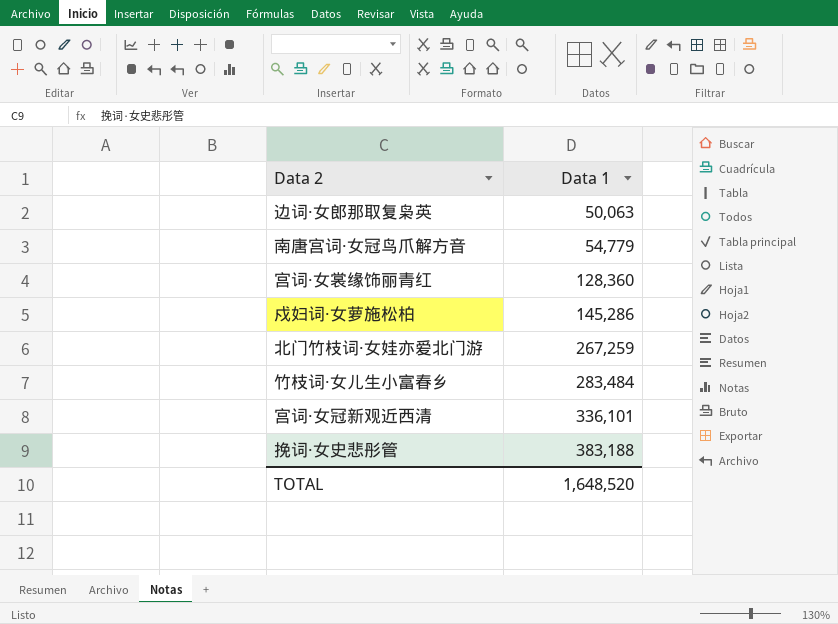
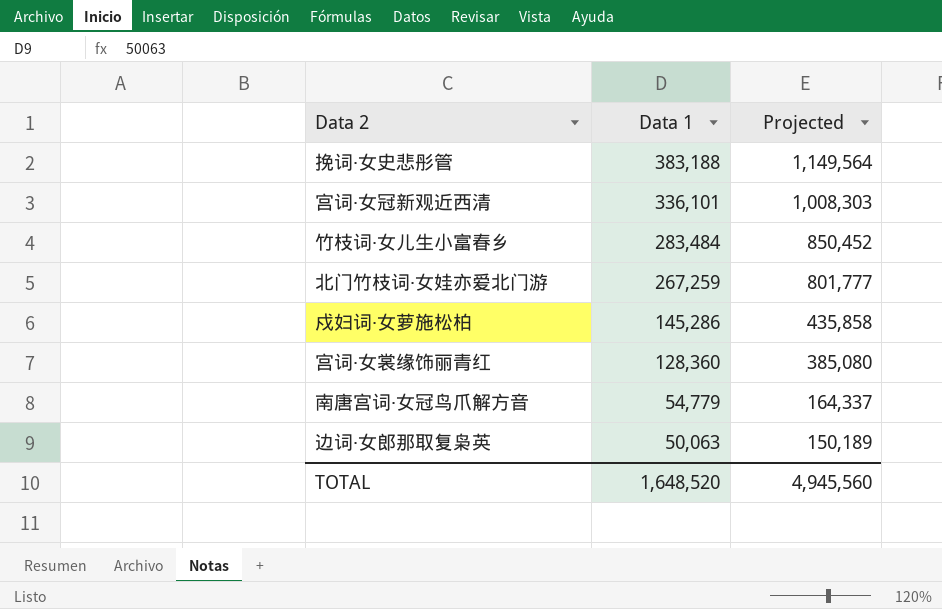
row order: Data 1 ascending -> Data 1 descending
column Projected | formula: none -> [Data 1] * 3

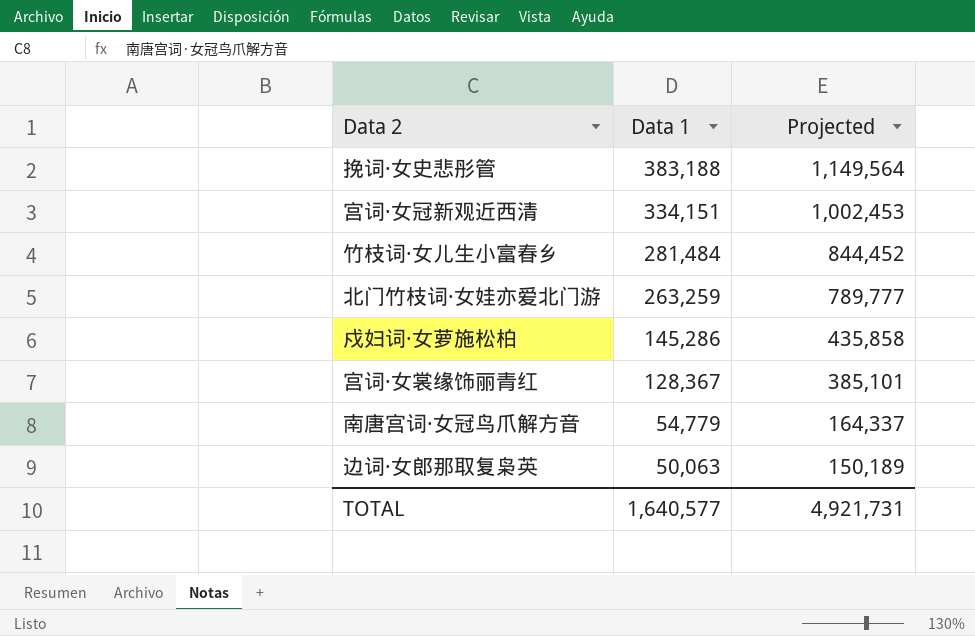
宫词·女冠新观近西清 | Data 1: 336,101 -> 334,151
宫词·女冠新观近西清 | Projected: 1,008,303 -> 1,002,453
竹枝词·女儿生小富春乡 | Data 1: 283,484 -> 281,484
竹枝词·女儿生小富春乡 | Projected: 850,452 -> 844,452
北门竹枝词·女娃亦爱北门游 | Data 1: 267,259 -> 263,259
北门竹枝词·女娃亦爱北门游 | Projected: 801,777 -> 789,777
宫词·女裳缘饰丽青红 | Data 1: 128,360 -> 128,367
宫词·女裳缘饰丽青红 | Projected: 385,080 -> 385,101
TOTAL | Data 1: 1,648,520 -> 1,640,577
TOTAL | Projected: 4,945,560 -> 4,921,731

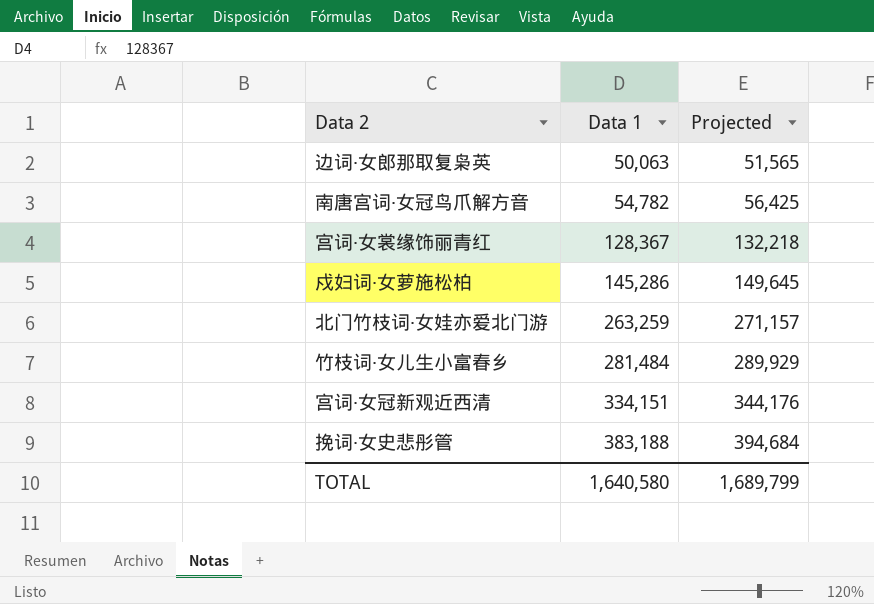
row order: Data 1 descending -> Data 1 ascending
column Projected | formula: [Data 1] * 3 -> [Data 1] * 1.03
南唐宫词·女冠鸟爪解方音 | Data 1: 54,779 -> 54,782
TOTAL | Data 1: 1,640,577 -> 1,640,580
TOTAL | Projected: 4,921,731 -> 1,689,799

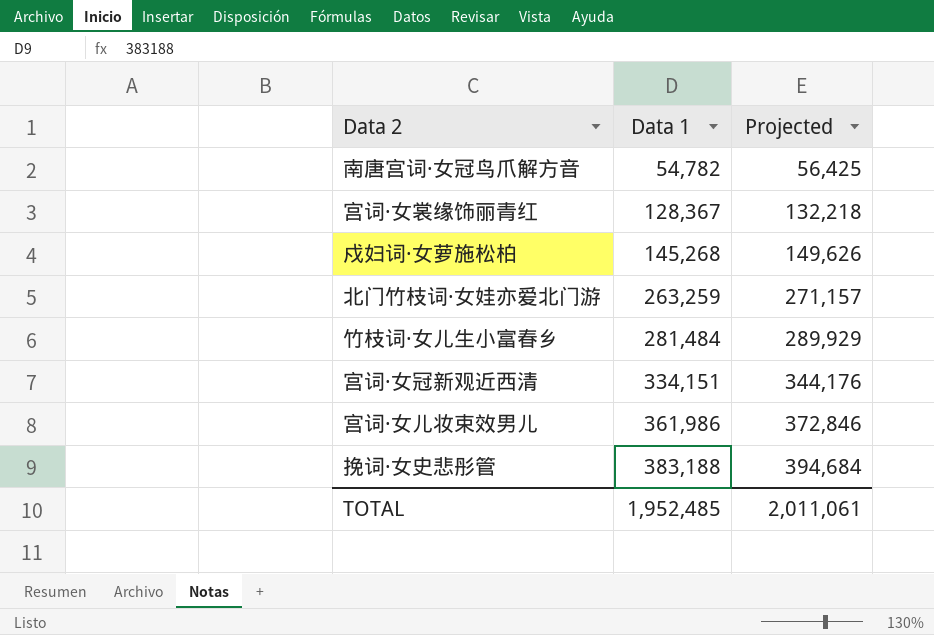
row 边词·女郎那取复枭英: 50,063 | 51,565 -> none
戍妇词·女萝施松柏 | Data 1: 145,286 -> 145,268
戍妇词·女萝施松柏 | Projected: 149,645 -> 149,626
row 宫词·女儿妆束效男儿: none -> 361,986 | 372,846
TOTAL | Data 1: 1,640,580 -> 1,952,485
TOTAL | Projected: 1,689,799 -> 2,011,061

